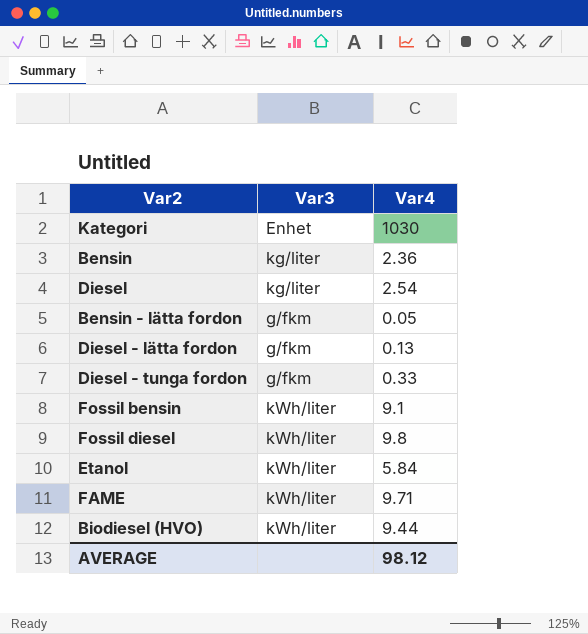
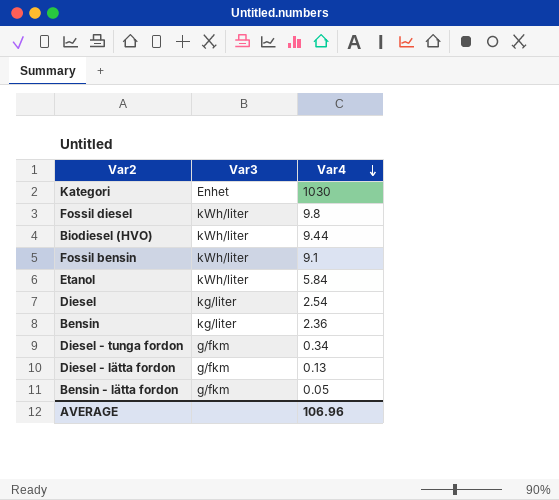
row order: none -> Var4 descending
row FAME: kWh/liter | 9.71 -> none
Diesel - tunga fordon | Var4: 0.33 -> 0.34
AVERAGE | Var4: 98.12 -> 106.96

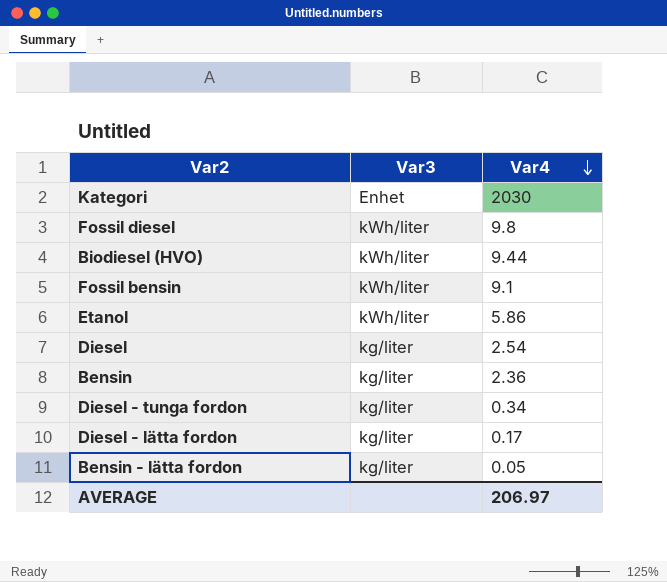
Kategori | Var4: 1030 -> 2030
Etanol | Var4: 5.84 -> 5.86
Diesel - tunga fordon | Var3: g/fkm -> kg/liter
Diesel - lätta fordon | Var3: g/fkm -> kg/liter
Diesel - lätta fordon | Var4: 0.13 -> 0.17
Bensin - lätta fordon | Var3: g/fkm -> kg/liter
AVERAGE | Var4: 106.96 -> 206.97

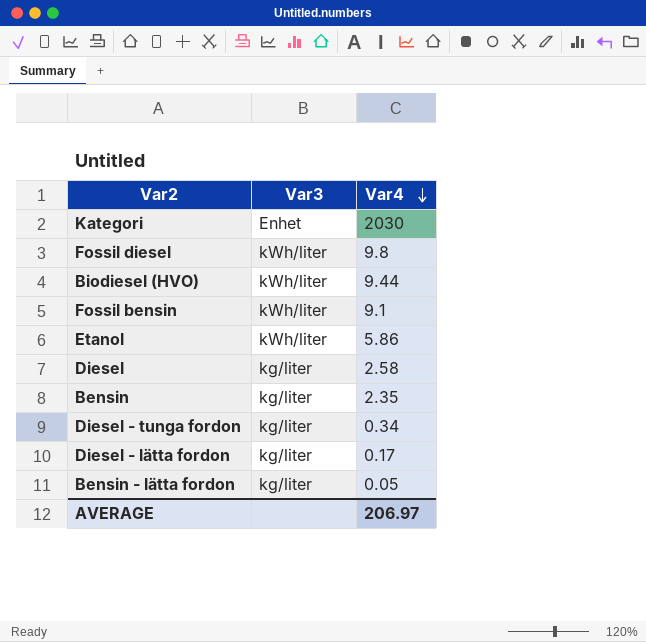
Diesel | Var4: 2.54 -> 2.58
Bensin | Var4: 2.36 -> 2.35

